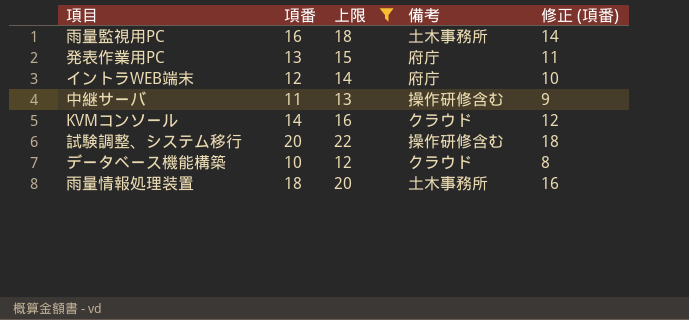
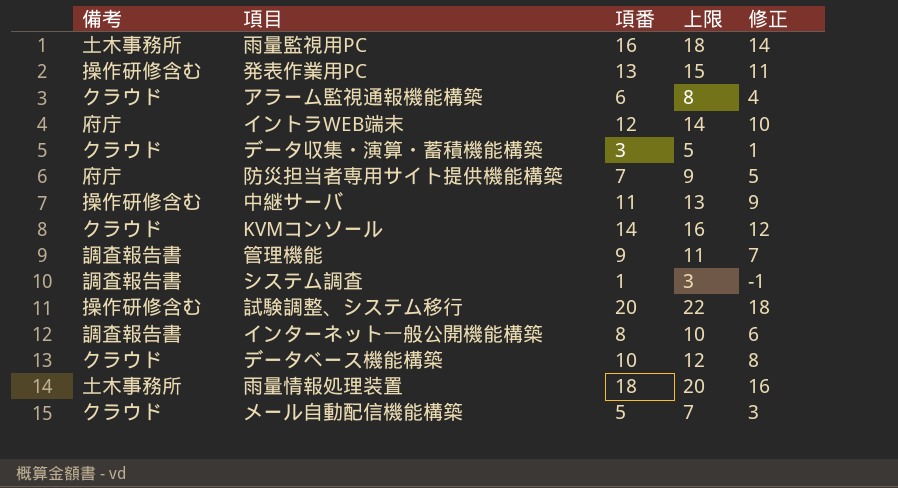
filter: 上限 >= 12 -> none
column 備考 | position: 4 -> 1
column name: 修正 (項番) -> 修正
発表作業用PC | 備考: 府庁 -> 操作研修含む

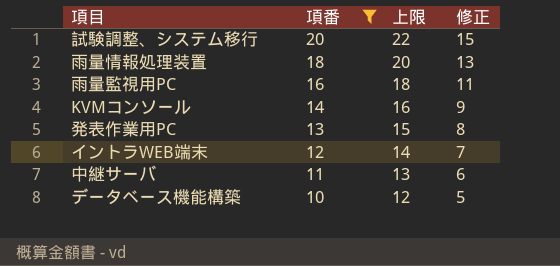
filter: none -> 項番 >= 10
row order: none -> 項番 descending
column 備考 | position: 1 -> none
column 修正 | formula: [項番] - 2 -> [項番] - 5

